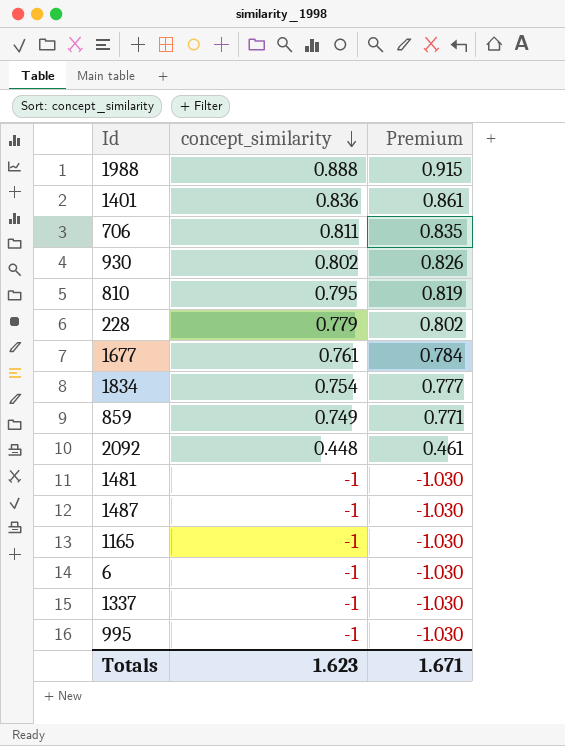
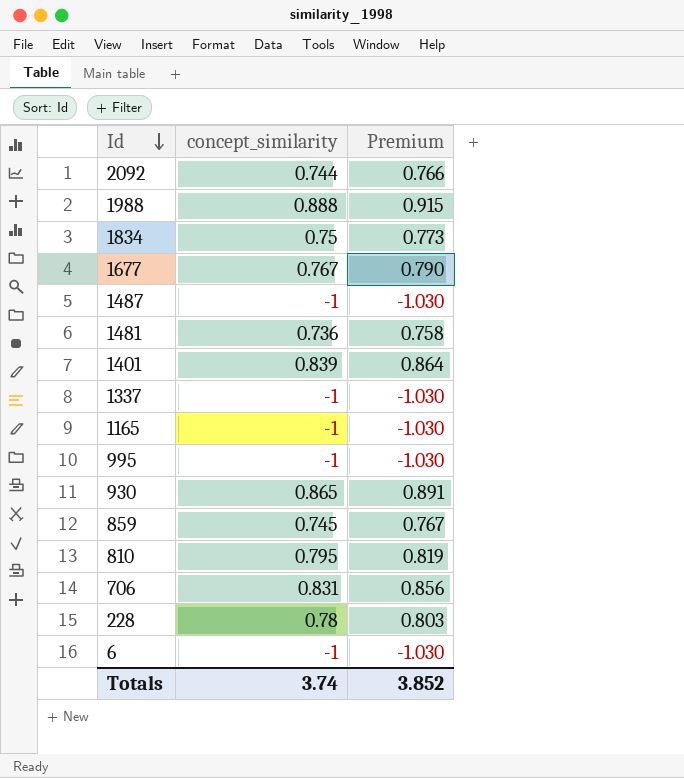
row order: concept_similarity descending -> Id descending
2092 | concept_similarity: 0.448 -> 0.744
2092 | Premium: 0.461 -> 0.766
1834 | concept_similarity: 0.754 -> 0.75
1834 | Premium: 0.777 -> 0.773
1677 | concept_similarity: 0.761 -> 0.767
1677 | Premium: 0.784 -> 0.790
1481 | concept_similarity: -1 -> 0.736
1481 | Premium: -1.030 -> 0.758
1401 | concept_similarity: 0.836 -> 0.839
1401 | Premium: 0.861 -> 0.864
930 | concept_similarity: 0.802 -> 0.865
930 | Premium: 0.826 -> 0.891
859 | concept_similarity: 0.749 -> 0.745
859 | Premium: 0.771 -> 0.767
706 | concept_similarity: 0.811 -> 0.831
706 | Premium: 0.835 -> 0.856
228 | concept_similarity: 0.779 -> 0.78
228 | Premium: 0.802 -> 0.803
Totals | concept_similarity: 1.623 -> 3.74
Totals | Premium: 1.671 -> 3.852

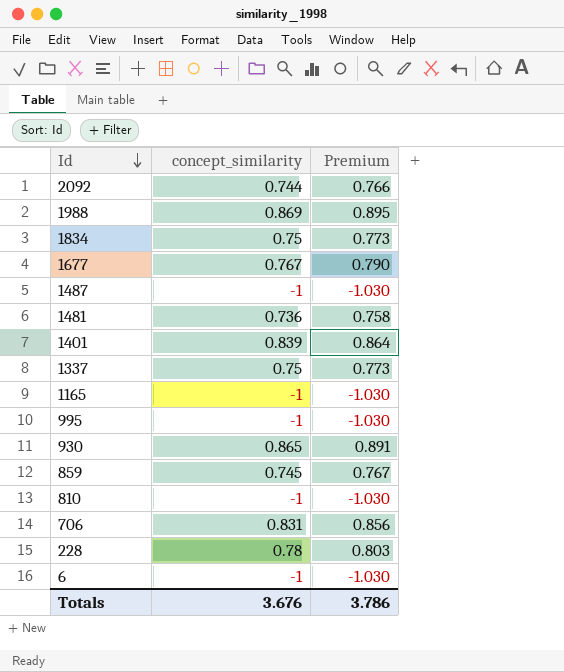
1988 | concept_similarity: 0.888 -> 0.869
1988 | Premium: 0.915 -> 0.895
1337 | concept_similarity: -1 -> 0.75
1337 | Premium: -1.030 -> 0.773
810 | concept_similarity: 0.795 -> -1
810 | Premium: 0.819 -> -1.030
Totals | concept_similarity: 3.74 -> 3.676
Totals | Premium: 3.852 -> 3.786

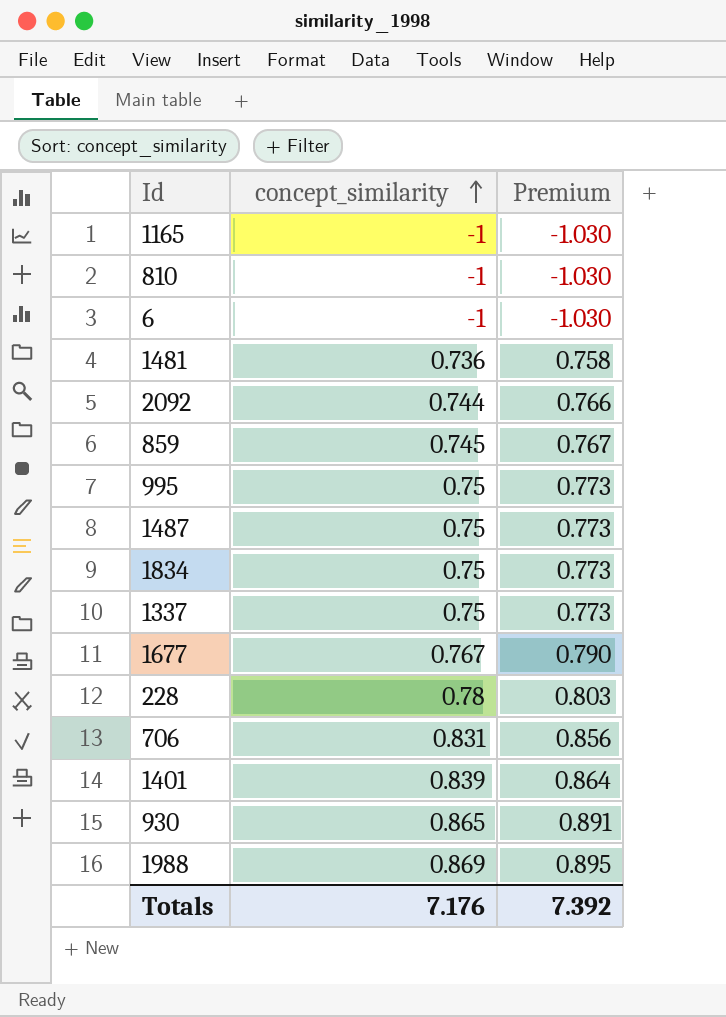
row order: Id descending -> concept_similarity ascending
995 | concept_similarity: -1 -> 0.75
995 | Premium: -1.030 -> 0.773
1487 | concept_similarity: -1 -> 0.75
1487 | Premium: -1.030 -> 0.773
Totals | concept_similarity: 3.676 -> 7.176
Totals | Premium: 3.786 -> 7.392

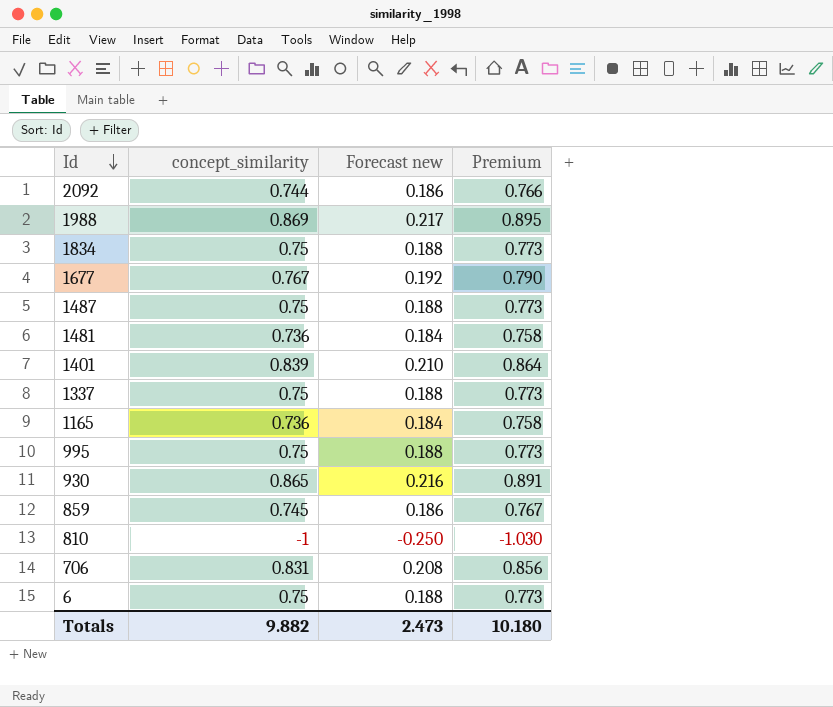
row order: concept_similarity ascending -> Id descending
column Forecast new | formula: none -> [concept_similarity] * 0.25
row 228: 0.78 | 0.803 -> none
1165 | concept_similarity: -1 -> 0.736
1165 | Premium: -1.030 -> 0.758
6 | concept_similarity: -1 -> 0.75
6 | Premium: -1.030 -> 0.773
Totals | concept_similarity: 7.176 -> 9.882
Totals | Premium: 7.392 -> 10.180

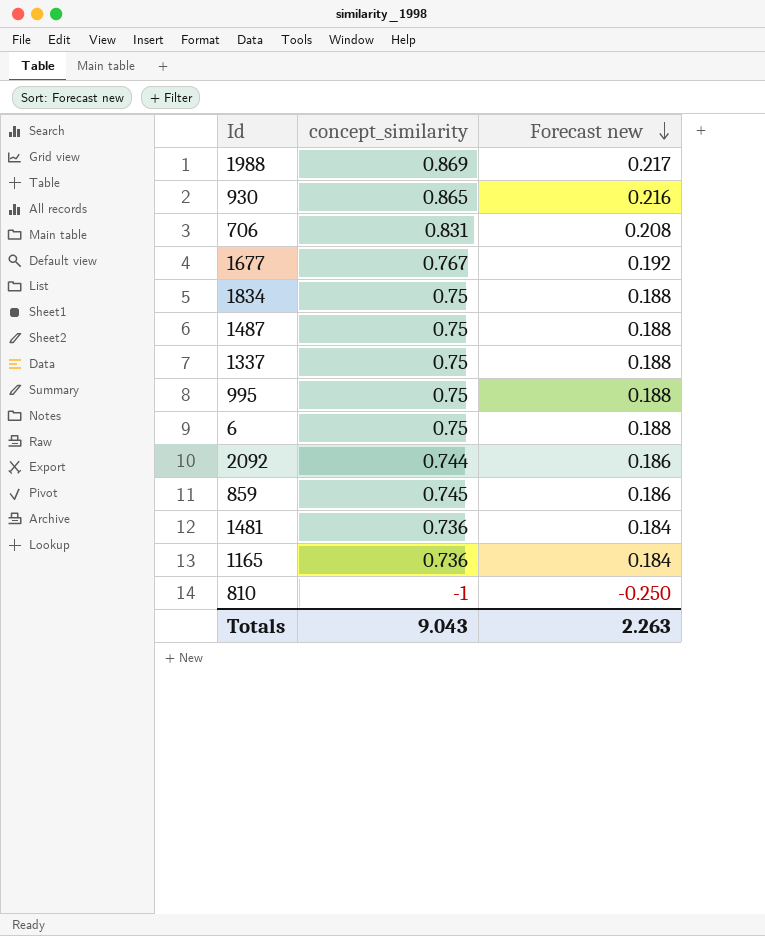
row order: Id descending -> Forecast new descending
column Premium | formula: [concept_similarity] * 1.03 -> none
row 1401: 0.839 | 0.210 | 0.864 -> none
Totals | concept_similarity: 9.882 -> 9.043
Totals | Forecast new: 2.473 -> 2.263

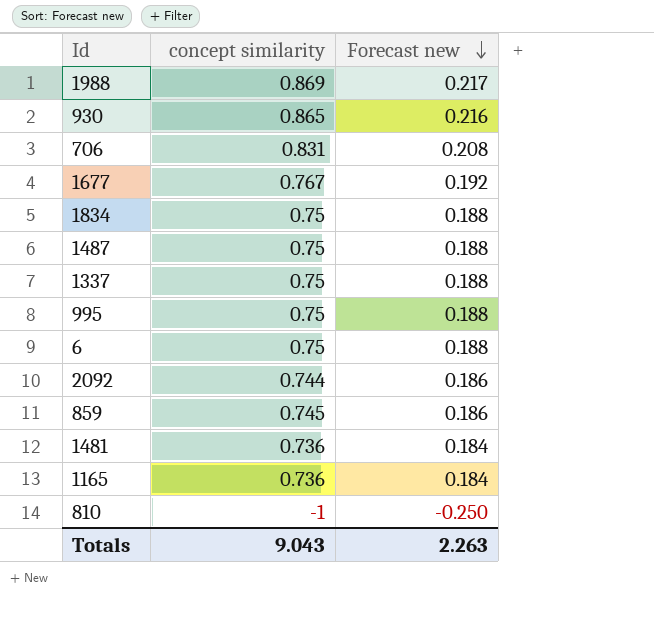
column name: concept_similarity -> concept similarity

